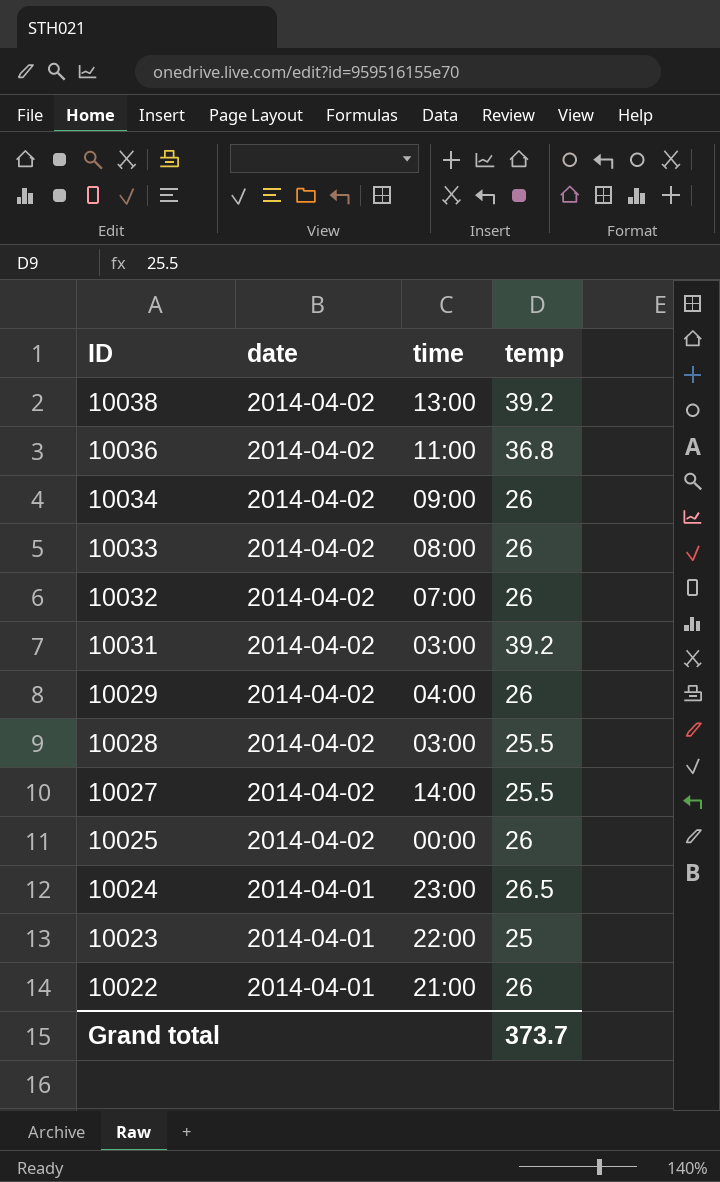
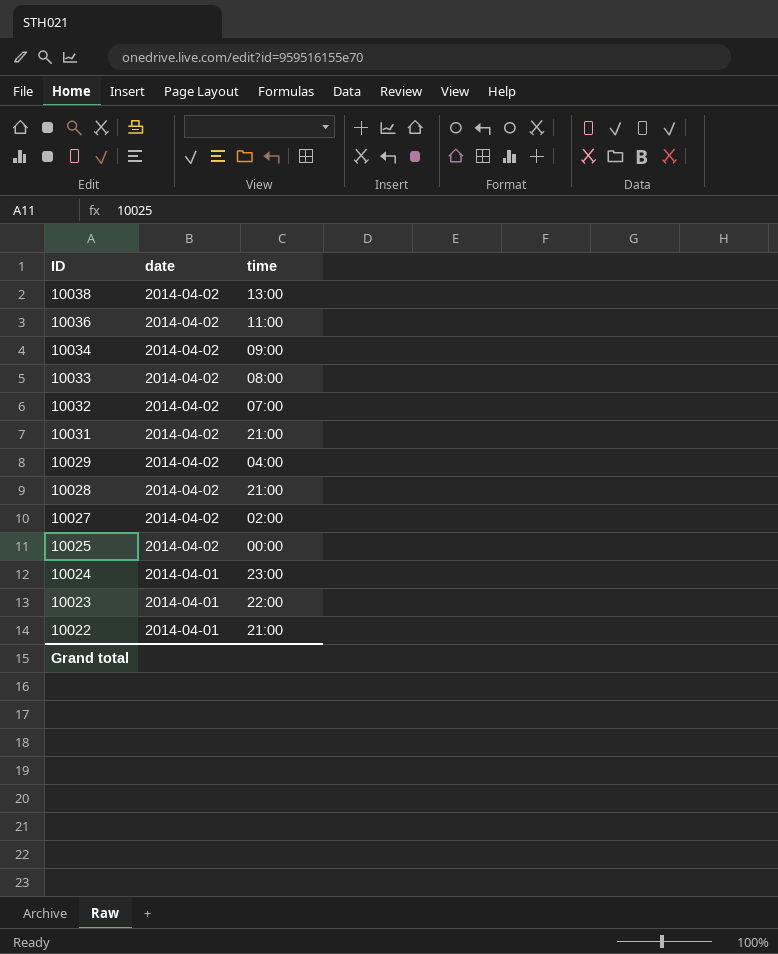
column temp | position: 4 -> none
10031 | time: 03:00 -> 21:00
10028 | time: 03:00 -> 21:00
10027 | time: 14:00 -> 02:00

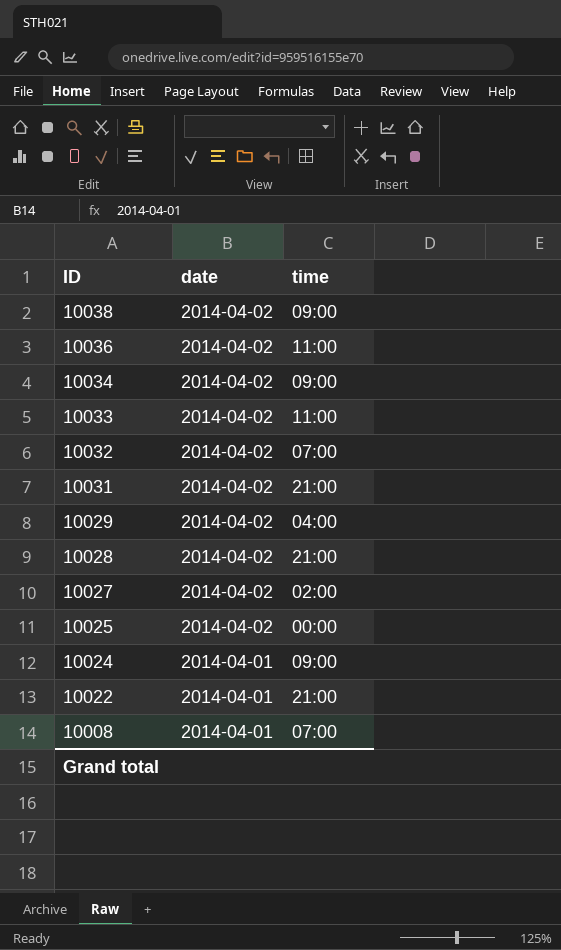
row 10023: 2014-04-01 | 22:00 -> none
10038 | time: 13:00 -> 09:00
10033 | time: 08:00 -> 11:00
10024 | time: 23:00 -> 09:00
row 10008: none -> 2014-04-01 | 07:00

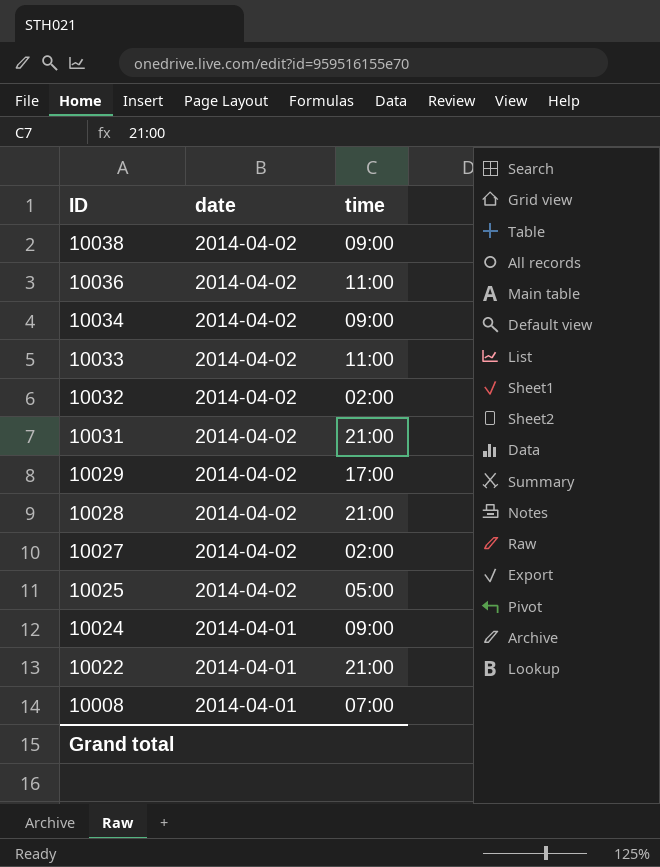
10032 | time: 07:00 -> 02:00
10029 | time: 04:00 -> 17:00
10025 | time: 00:00 -> 05:00

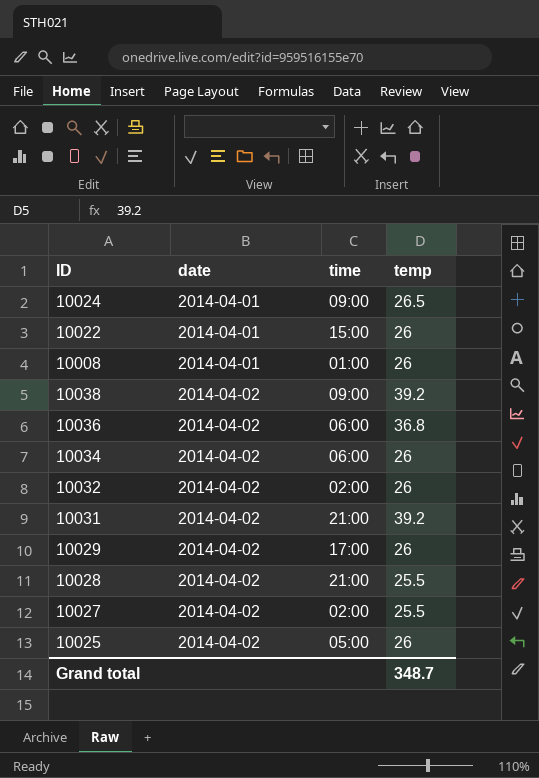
row order: ID descending -> date ascending
column temp | position: none -> 4
row 10033: 2014-04-02 | 11:00 -> none
10022 | time: 21:00 -> 15:00
10008 | time: 07:00 -> 01:00
10036 | time: 11:00 -> 06:00
10034 | time: 09:00 -> 06:00

